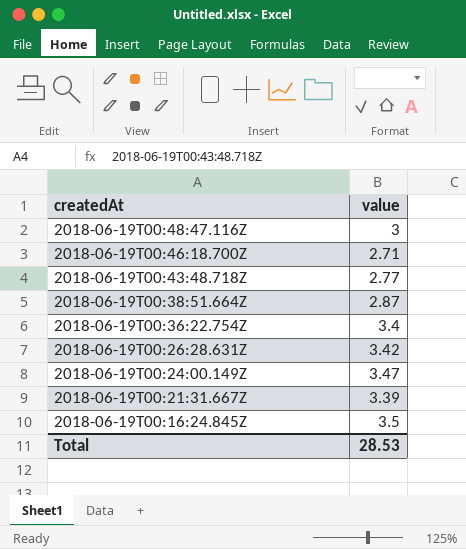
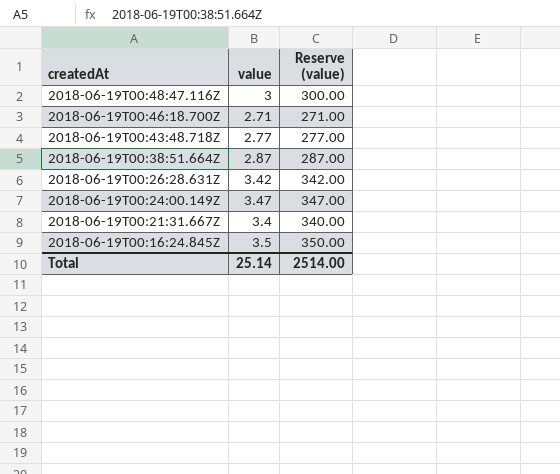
column Reserve (value) | formula: none -> [value] * 100
row 2018-06-19T00:36:22.754Z: 3.4 -> none
2018-06-19T00:21:31.667Z | value: 3.39 -> 3.4
Total | value: 28.53 -> 25.14

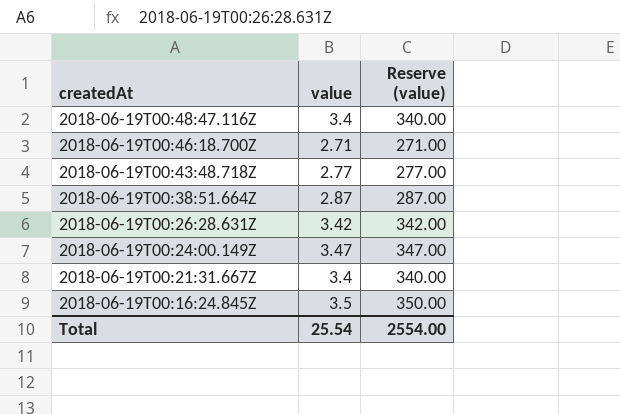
2018-06-19T00:48:47.116Z | value: 3 -> 3.4
2018-06-19T00:48:47.116Z | Reserve (value): 300.00 -> 340.00
Total | value: 25.14 -> 25.54
Total | Reserve (value): 2514.00 -> 2554.00

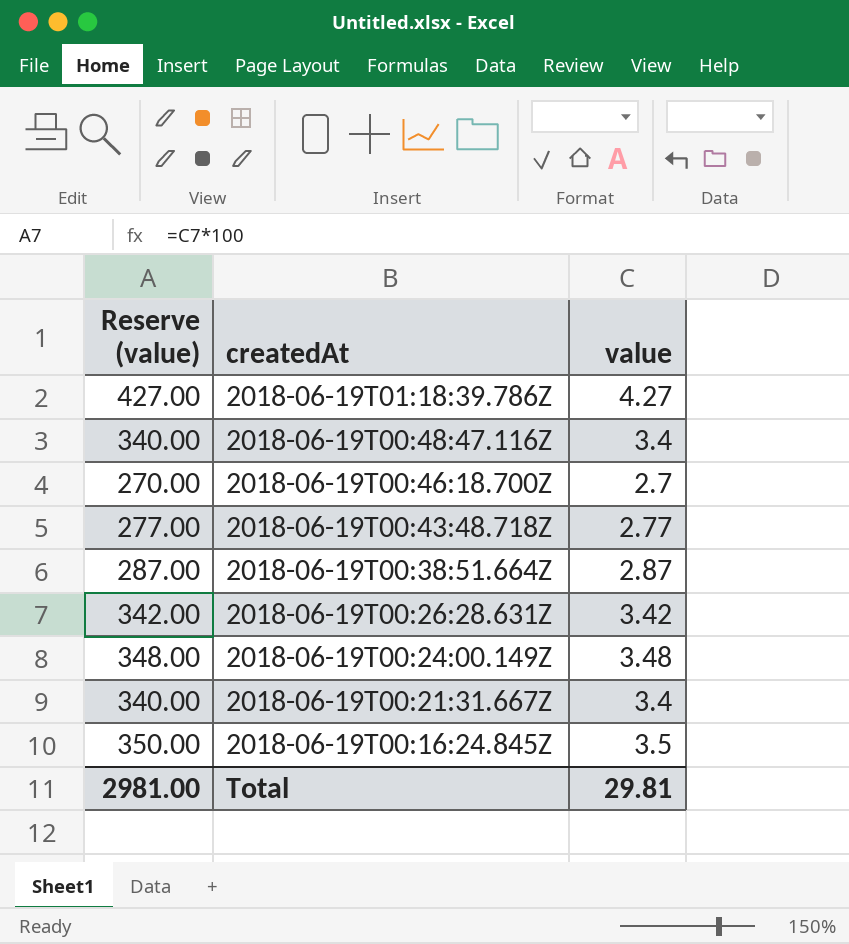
column Reserve (value) | position: 3 -> 1
row 2018-06-19T01:18:39.786Z: none -> 427.00 | 4.27
2018-06-19T00:46:18.700Z | Reserve (value): 271.00 -> 270.00
2018-06-19T00:46:18.700Z | value: 2.71 -> 2.7
2018-06-19T00:24:00.149Z | Reserve (value): 347.00 -> 348.00
2018-06-19T00:24:00.149Z | value: 3.47 -> 3.48
Total | Reserve (value): 2554.00 -> 2981.00
Total | value: 25.54 -> 29.81

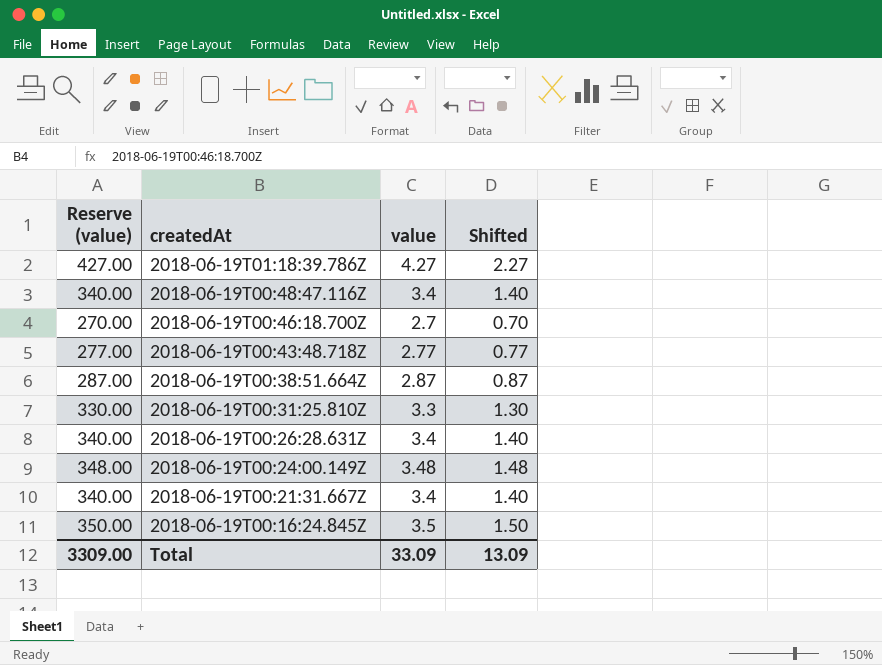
column Shifted | formula: none -> [value] - 2
row 2018-06-19T00:31:25.810Z: none -> 330.00 | 3.3 | 1.30
2018-06-19T00:26:28.631Z | Reserve (value): 342.00 -> 340.00
2018-06-19T00:26:28.631Z | value: 3.42 -> 3.4
Total | Reserve (value): 2981.00 -> 3309.00
Total | value: 29.81 -> 33.09

